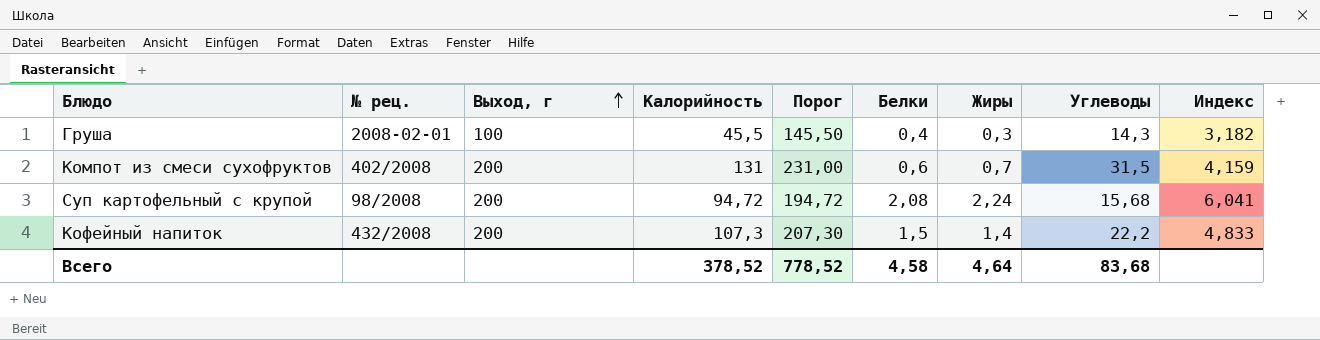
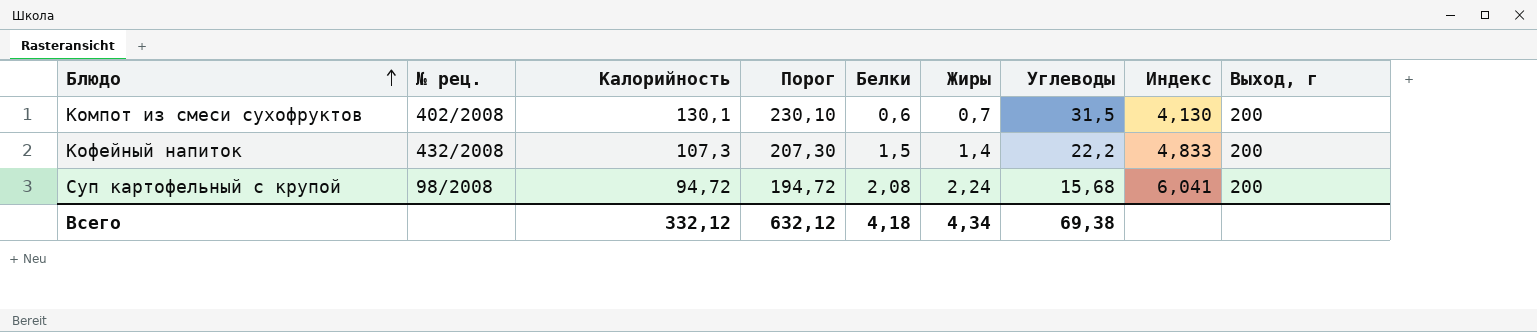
row order: Выход, г ascending -> Блюдо ascending
column Выход, г | position: 3 -> 9
row Груша: 2008-02-01 | 100 | 45,5 | 145,50 | 0,4 | 0,3 | 14,3 | 3,182 -> none
Компот из смеси сухофруктов | Калорийность: 131 -> 130,1
Компот из смеси сухофруктов | Порог: 231,00 -> 230,10
Компот из смеси сухофруктов | Индекс: 4,159 -> 4,130
Всего | Калорийность: 378,52 -> 332,12
Всего | Порог: 778,52 -> 632,12
Всего | Белки: 4,58 -> 4,18
Всего | Жиры: 4,64 -> 4,34
Всего | Углеводы: 83,68 -> 69,38

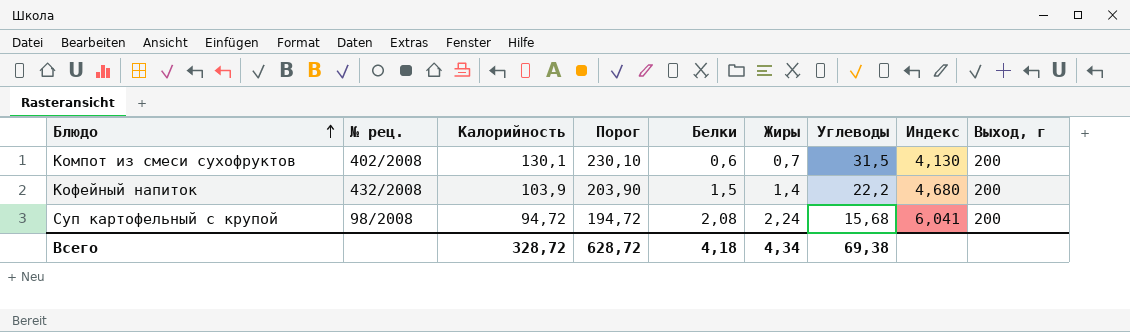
Кофейный напиток | Калорийность: 107,3 -> 103,9
Кофейный напиток | Порог: 207,30 -> 203,90
Кофейный напиток | Индекс: 4,833 -> 4,680
Всего | Калорийность: 332,12 -> 328,72
Всего | Порог: 632,12 -> 628,72

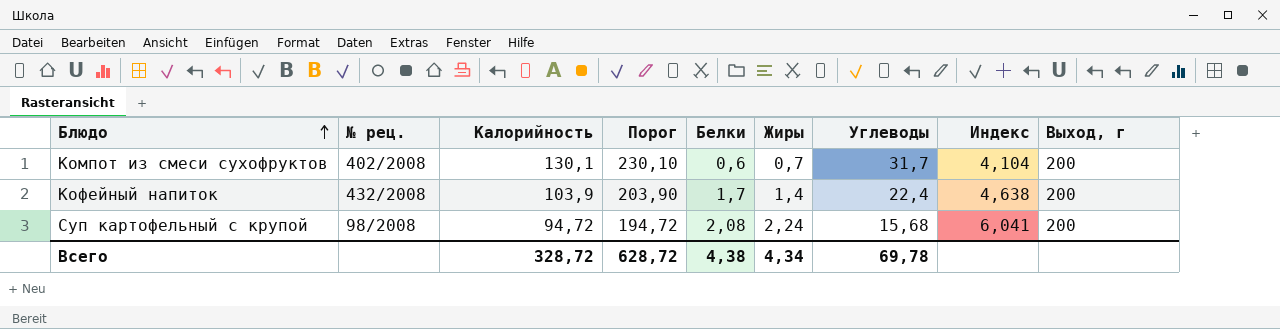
Компот из смеси сухофруктов | Углеводы: 31,5 -> 31,7
Компот из смеси сухофруктов | Индекс: 4,130 -> 4,104
Кофейный напиток | Белки: 1,5 -> 1,7
Кофейный напиток | Углеводы: 22,2 -> 22,4
Кофейный напиток | Индекс: 4,680 -> 4,638
Всего | Белки: 4,18 -> 4,38
Всего | Углеводы: 69,38 -> 69,78

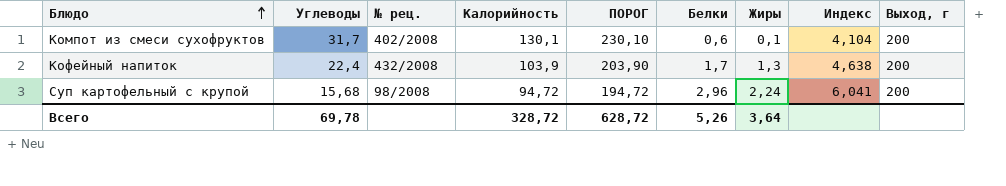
column Углеводы | position: 7 -> 2
column name: Порог -> ПОРОГ
Компот из смеси сухофруктов | Жиры: 0,7 -> 0,1
Кофейный напиток | Жиры: 1,4 -> 1,3
Суп картофельный с крупой | Белки: 2,08 -> 2,96
Всего | Белки: 4,38 -> 5,26
Всего | Жиры: 4,34 -> 3,64

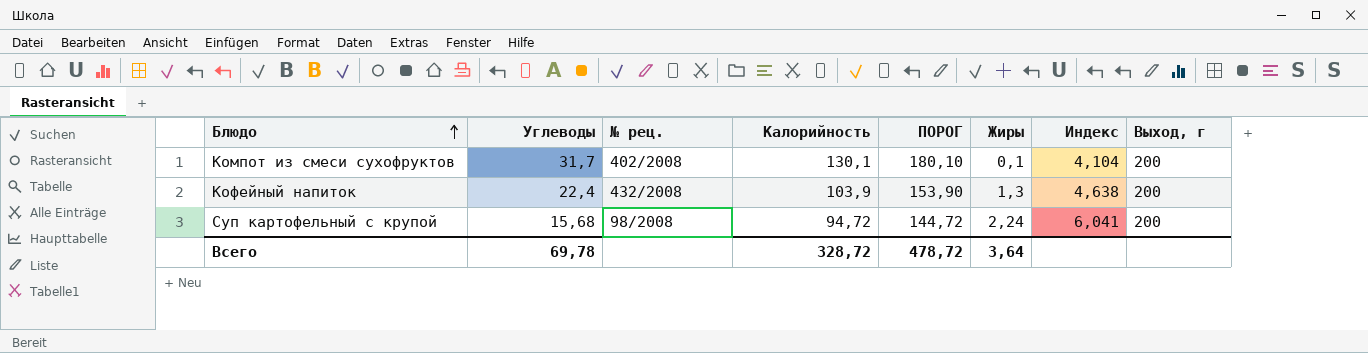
column Белки | position: 6 -> none
column ПОРОГ | formula: [Калорийность] + 100 -> [Калорийность] + 50
Всего | ПОРОГ: 628,72 -> 478,72

